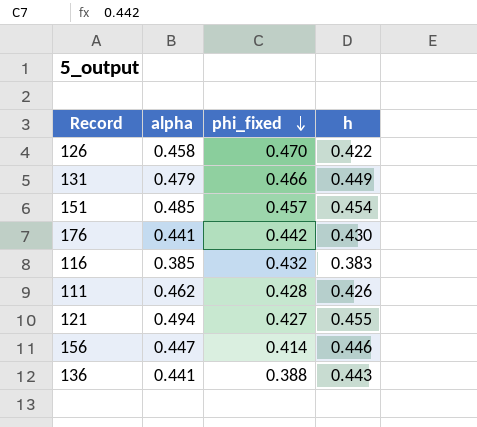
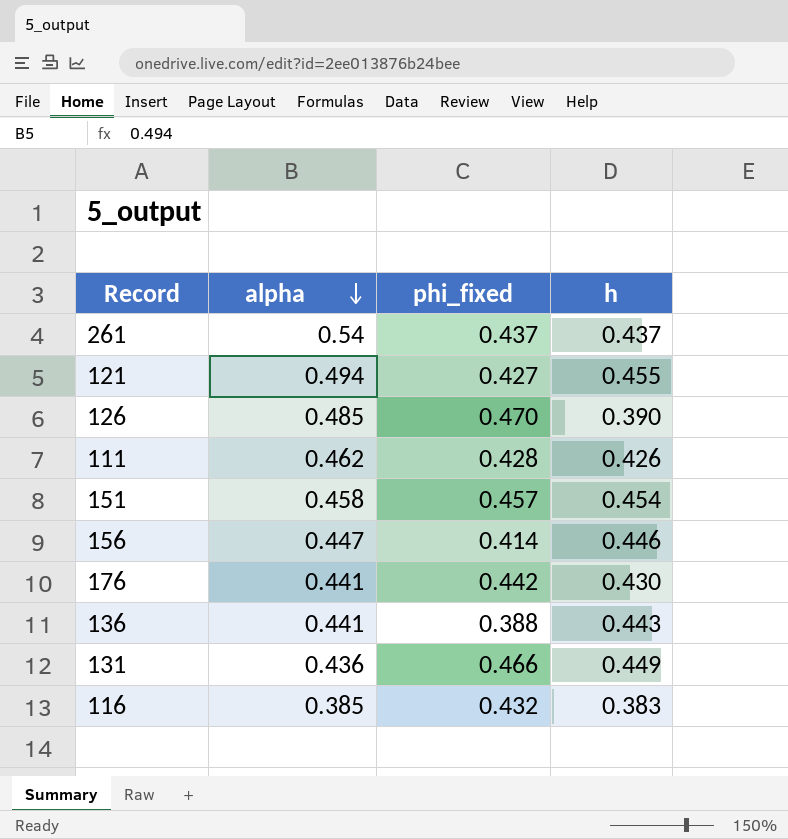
row order: phi_fixed descending -> alpha descending
row 261: none -> 0.54 | 0.437 | 0.437
126 | alpha: 0.458 -> 0.485
126 | h: 0.422 -> 0.390
151 | alpha: 0.485 -> 0.458
131 | alpha: 0.479 -> 0.436

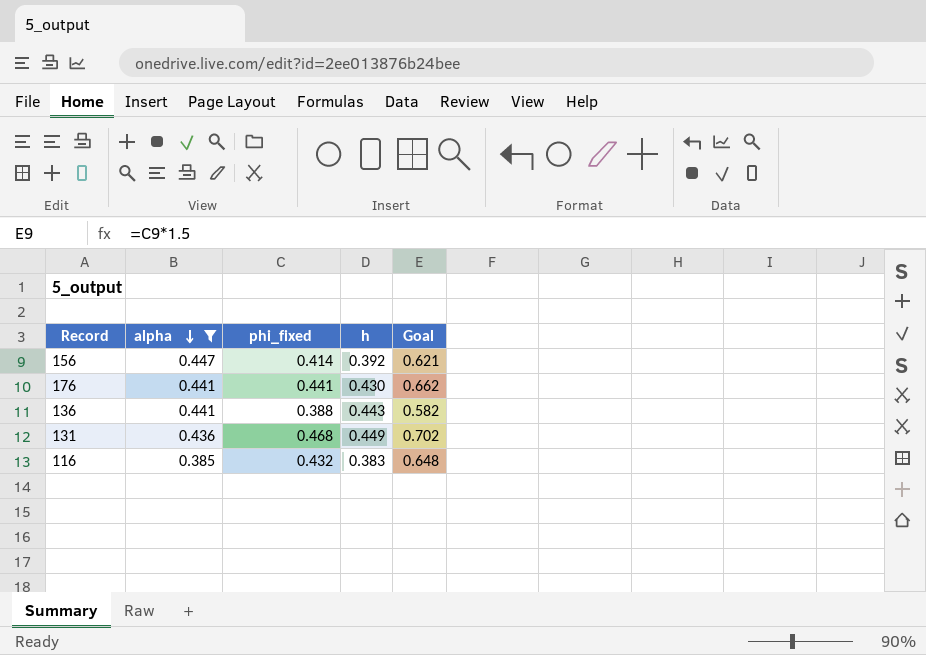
filter: none -> alpha <= 0.447
column Goal | formula: none -> [phi_fixed] * 1.5
156 | h: 0.446 -> 0.392
176 | phi_fixed: 0.442 -> 0.441
131 | phi_fixed: 0.466 -> 0.468

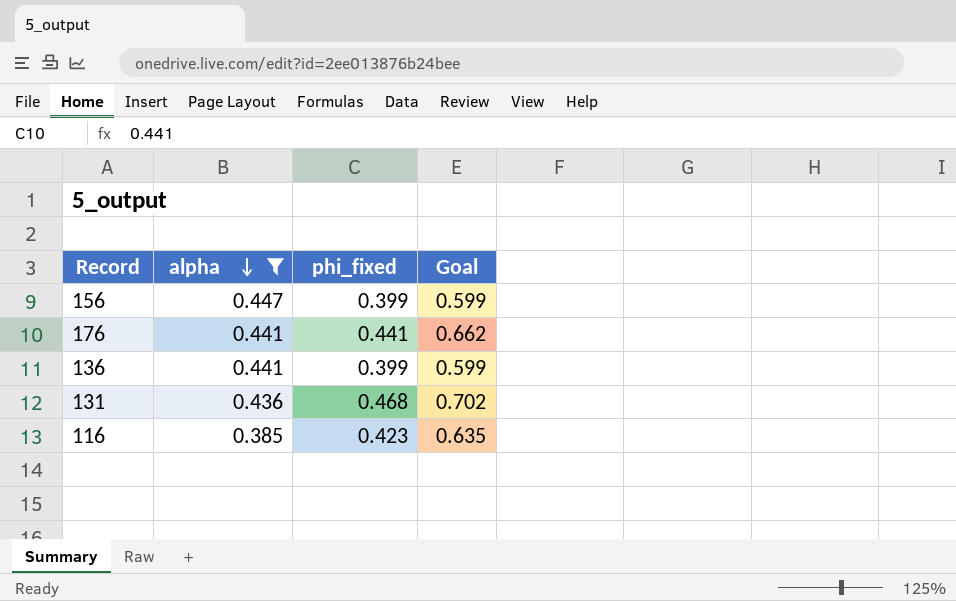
column h | position: 4 -> none
156 | phi_fixed: 0.414 -> 0.399
156 | Goal: 0.621 -> 0.599
136 | phi_fixed: 0.388 -> 0.399
136 | Goal: 0.582 -> 0.599
116 | phi_fixed: 0.432 -> 0.423
116 | Goal: 0.648 -> 0.635

